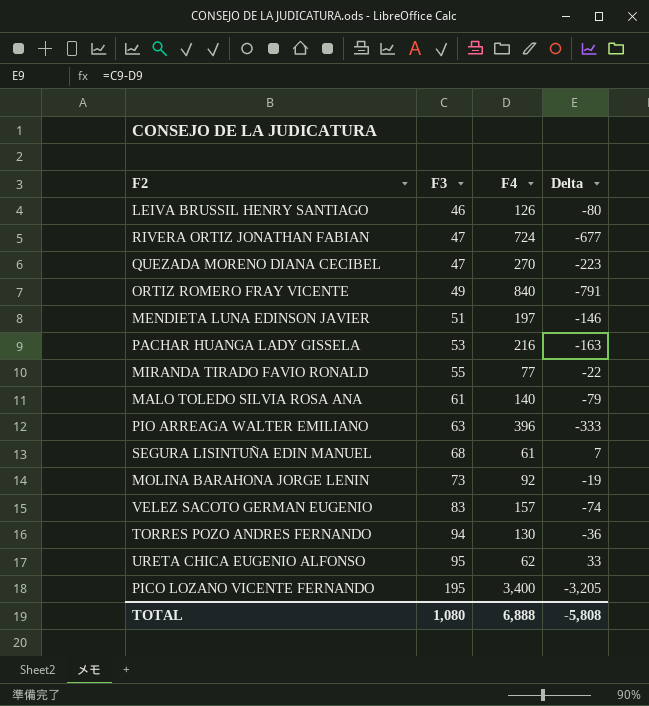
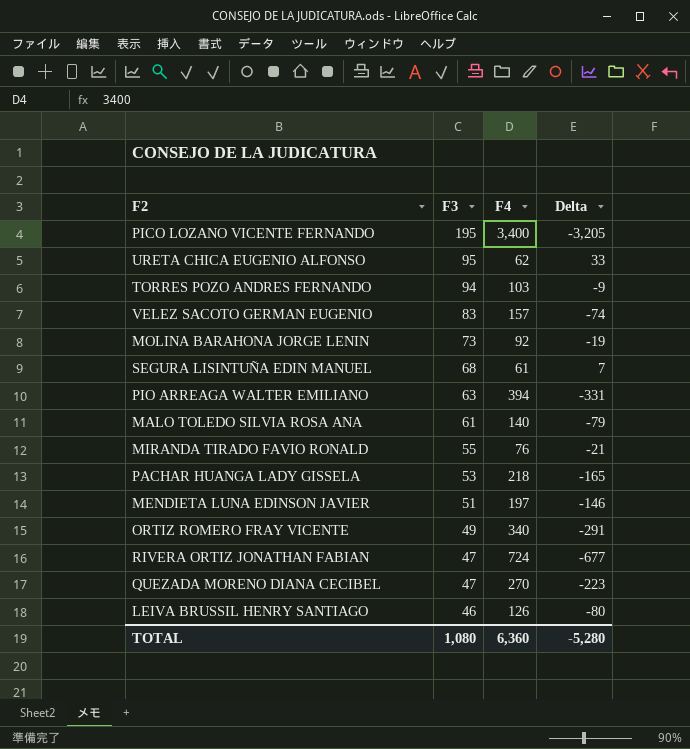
row order: F3 ascending -> F3 descending
TORRES POZO ANDRES FERNANDO | F4: 130 -> 103
TORRES POZO ANDRES FERNANDO | Delta: -36 -> -9
PIO ARREAGA WALTER EMILIANO | F4: 396 -> 394
PIO ARREAGA WALTER EMILIANO | Delta: -333 -> -331
MIRANDA TIRADO FAVIO RONALD | F4: 77 -> 76
MIRANDA TIRADO FAVIO RONALD | Delta: -22 -> -21
PACHAR HUANGA LADY GISSELA | F4: 216 -> 218
PACHAR HUANGA LADY GISSELA | Delta: -163 -> -165
ORTIZ ROMERO FRAY VICENTE | F4: 840 -> 340
ORTIZ ROMERO FRAY VICENTE | Delta: -791 -> -291
TOTAL | F4: 6,888 -> 6,360
TOTAL | Delta: -5,808 -> -5,280

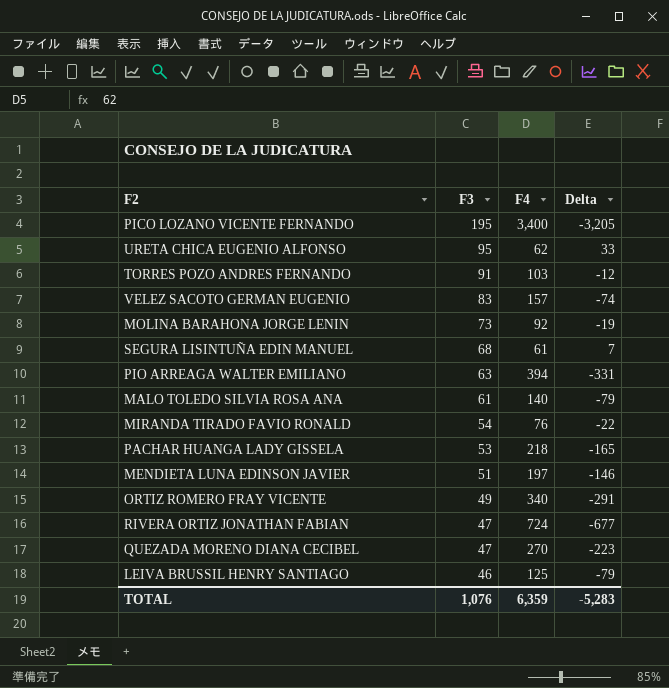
TORRES POZO ANDRES FERNANDO | F3: 94 -> 91
TORRES POZO ANDRES FERNANDO | Delta: -9 -> -12
MIRANDA TIRADO FAVIO RONALD | F3: 55 -> 54
MIRANDA TIRADO FAVIO RONALD | Delta: -21 -> -22
LEIVA BRUSSIL HENRY SANTIAGO | F4: 126 -> 125
LEIVA BRUSSIL HENRY SANTIAGO | Delta: -80 -> -79
TOTAL | F3: 1,080 -> 1,076
TOTAL | F4: 6,360 -> 6,359
TOTAL | Delta: -5,280 -> -5,283

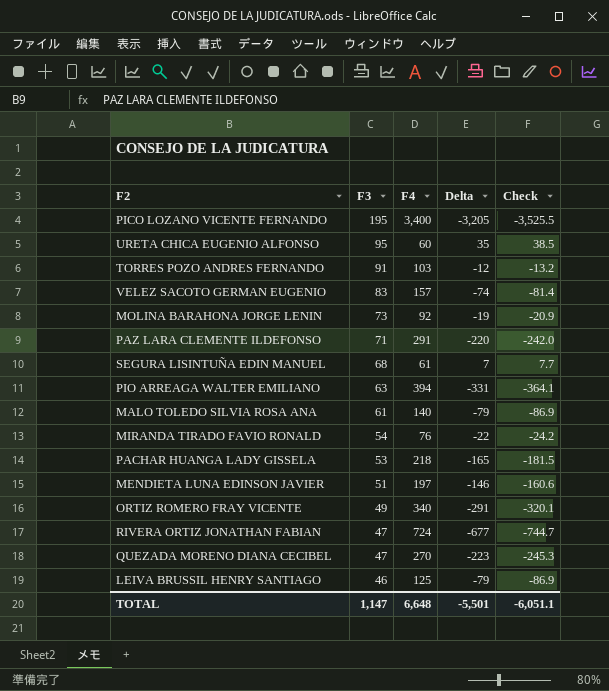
column Check | formula: none -> [Delta] * 1.1
URETA CHICA EUGENIO ALFONSO | F4: 62 -> 60
URETA CHICA EUGENIO ALFONSO | Delta: 33 -> 35
row PAZ LARA CLEMENTE ILDEFONSO: none -> 71 | 291 | -220 | -242.0
TOTAL | F3: 1,076 -> 1,147
TOTAL | F4: 6,359 -> 6,648
TOTAL | Delta: -5,283 -> -5,501

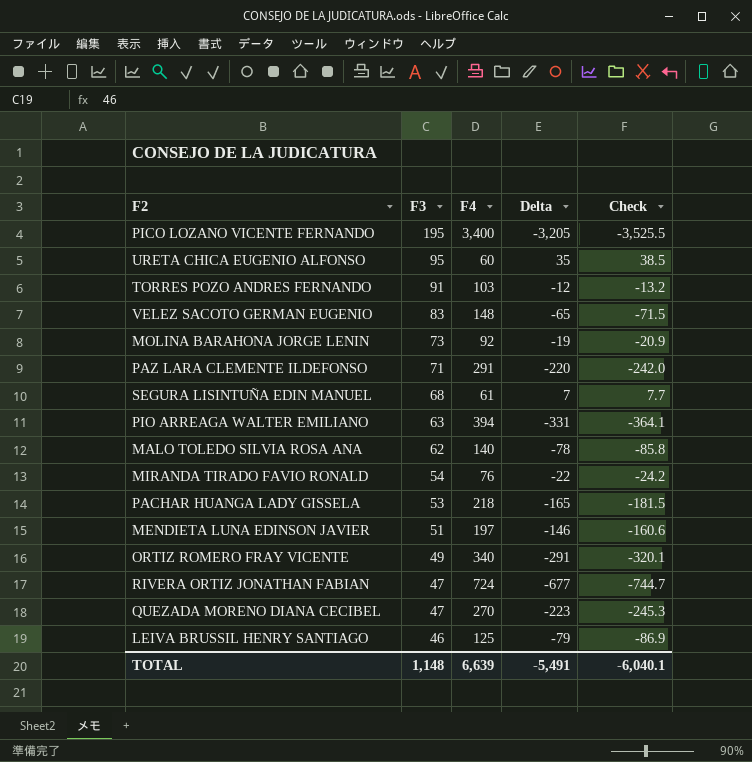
VELEZ SACOTO GERMAN EUGENIO | F4: 157 -> 148
VELEZ SACOTO GERMAN EUGENIO | Delta: -74 -> -65
VELEZ SACOTO GERMAN EUGENIO | Check: -81.4 -> -71.5
MALO TOLEDO SILVIA ROSA ANA | F3: 61 -> 62
MALO TOLEDO SILVIA ROSA ANA | Delta: -79 -> -78
MALO TOLEDO SILVIA ROSA ANA | Check: -86.9 -> -85.8
TOTAL | F3: 1,147 -> 1,148
TOTAL | F4: 6,648 -> 6,639
TOTAL | Delta: -5,501 -> -5,491
TOTAL | Check: -6,051.1 -> -6,040.1

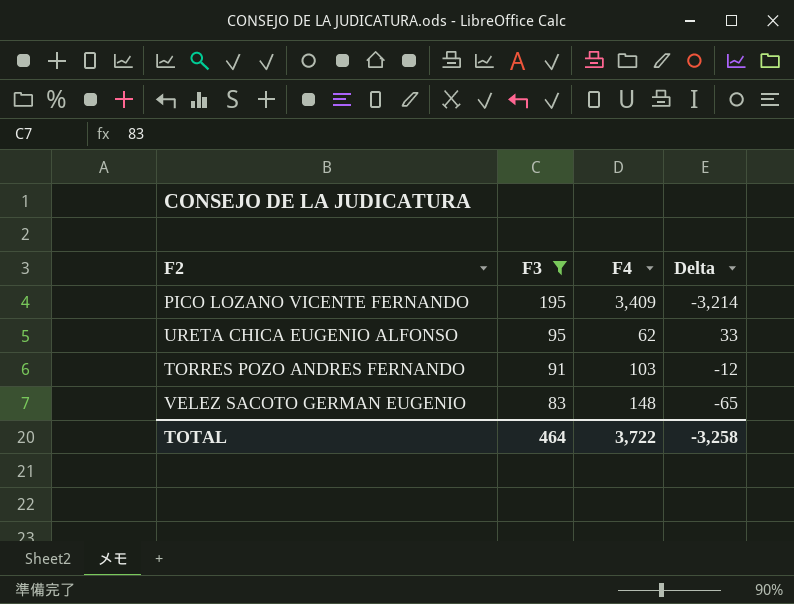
filter: none -> F3 >= 83
column Check | formula: [Delta] * 1.1 -> none
PICO LOZANO VICENTE FERNANDO | F4: 3,400 -> 3,409
PICO LOZANO VICENTE FERNANDO | Delta: -3,205 -> -3,214
URETA CHICA EUGENIO ALFONSO | F4: 60 -> 62
URETA CHICA EUGENIO ALFONSO | Delta: 35 -> 33
TOTAL | F3: 1,148 -> 464
TOTAL | F4: 6,639 -> 3,722
TOTAL | Delta: -5,491 -> -3,258

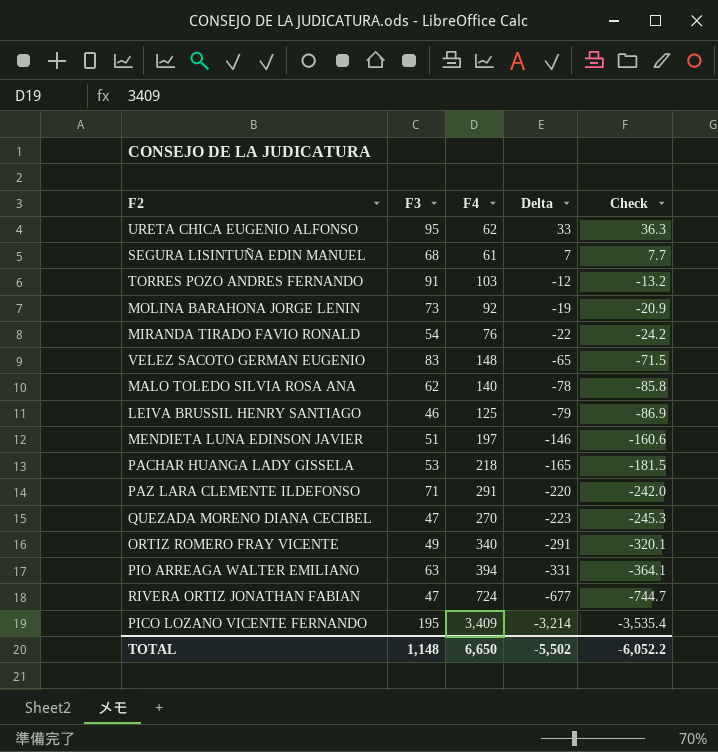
filter: F3 >= 83 -> none
row order: F3 descending -> Delta descending
column Check | formula: none -> [Delta] * 1.1
TOTAL | F3: 464 -> 1,148
TOTAL | F4: 3,722 -> 6,650
TOTAL | Delta: -3,258 -> -5,502

